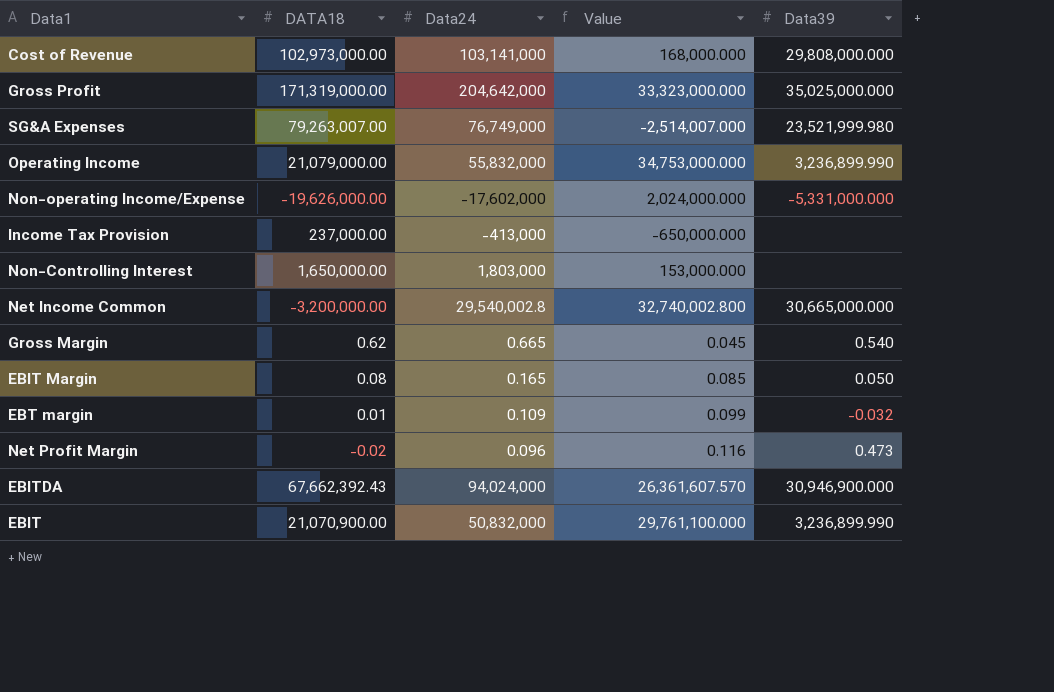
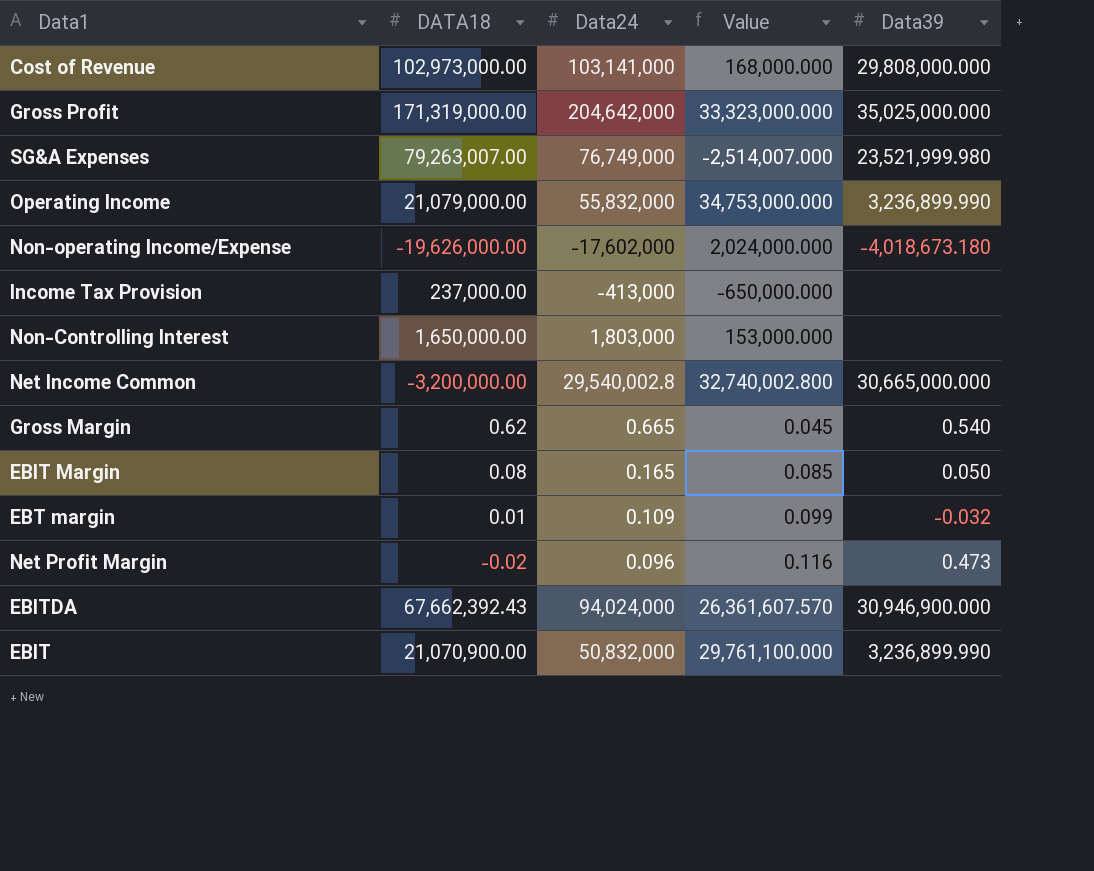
Non-operating Income/Expense | Data39: -5,331,000.000 -> -4,018,673.180

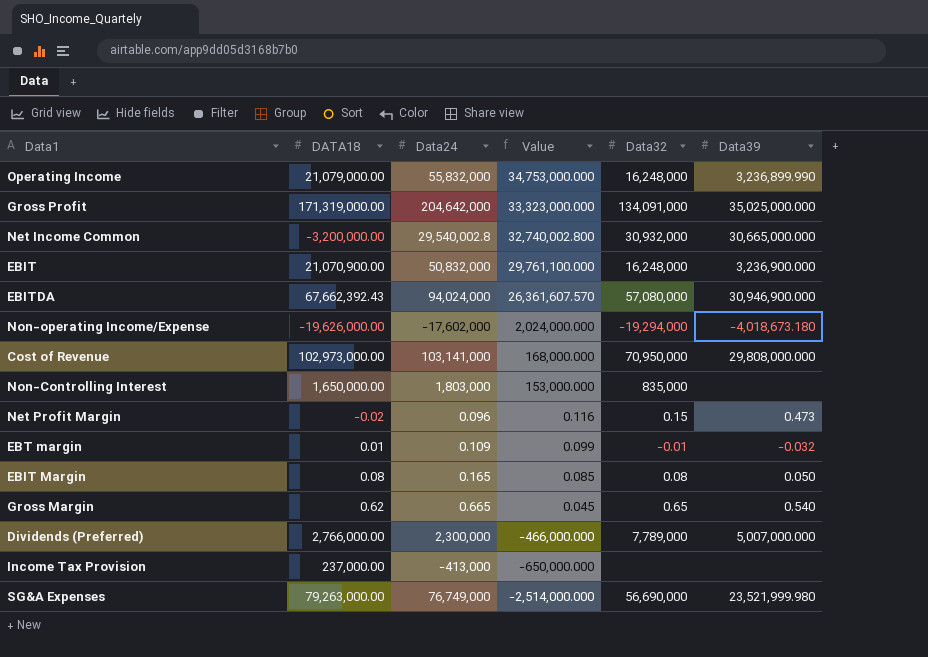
row order: none -> Value descending
column Data32 | position: none -> 5
EBIT | Data39: 3,236,899.990 -> 3,236,900.000
row Dividends (Preferred): none -> 2,766,000.00 | 2,300,000 | -466,000.000 | 7,789,000 | 5,007,000.000
SG&A Expenses | DATA18: 79,263,007.00 -> 79,263,000.00
SG&A Expenses | Value: -2,514,007.000 -> -2,514,000.000

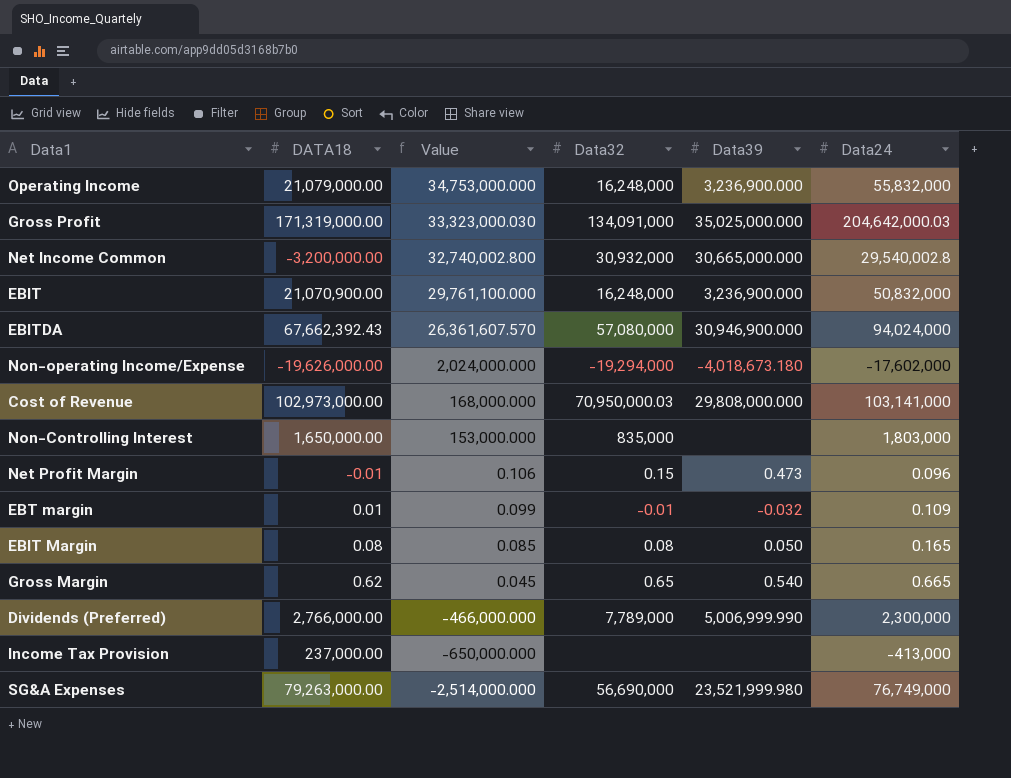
column Data24 | position: 3 -> 6
Operating Income | Data39: 3,236,899.990 -> 3,236,900.000
Gross Profit | Value: 33,323,000.000 -> 33,323,000.030
Gross Profit | Data24: 204,642,000 -> 204,642,000.03
Cost of Revenue | Data32: 70,950,000 -> 70,950,000.03
Net Profit Margin | DATA18: -0.02 -> -0.01
Net Profit Margin | Value: 0.116 -> 0.106
Dividends (Preferred) | Data39: 5,007,000.000 -> 5,006,999.990

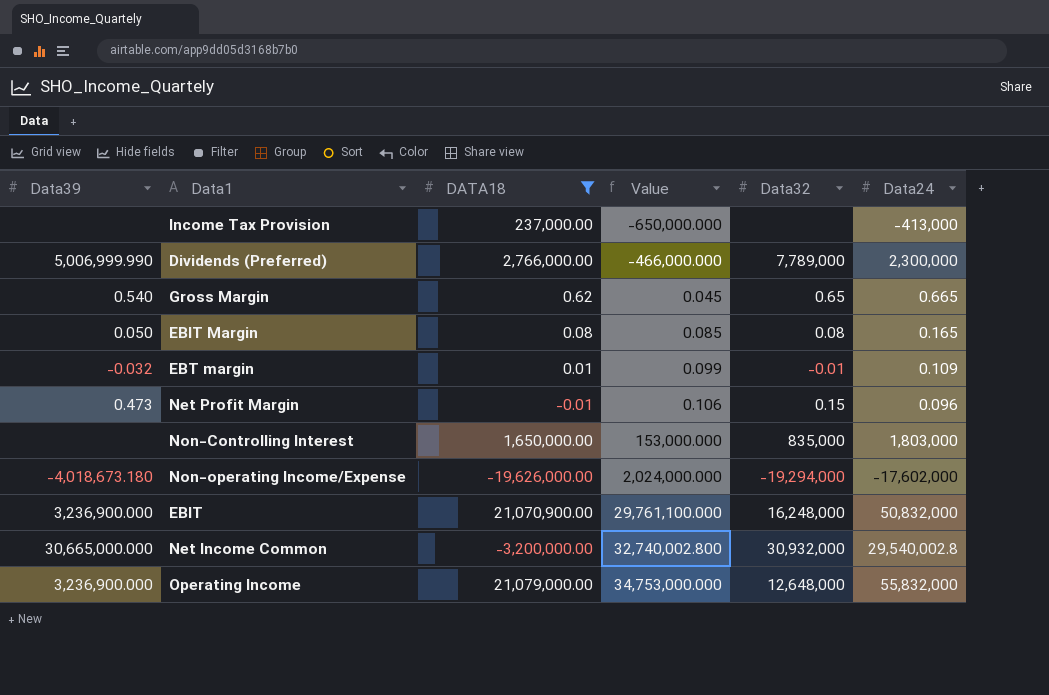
filter: none -> DATA18 <= 21,079,000.00
row order: Value descending -> Value ascending
column Data39 | position: 5 -> 1
Operating Income | Data32: 16,248,000 -> 12,648,000

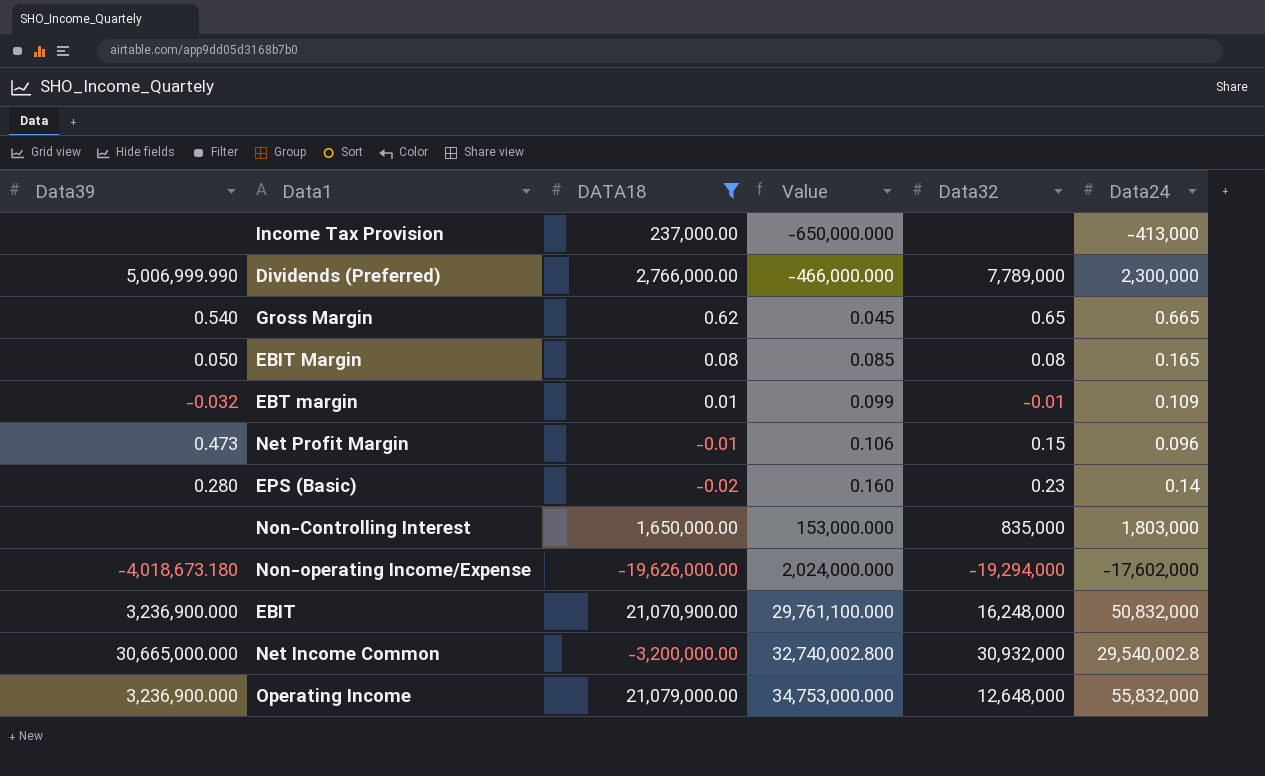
row EPS (Basic): none -> 0.280 | -0.02 | 0.160 | 0.23 | 0.14

